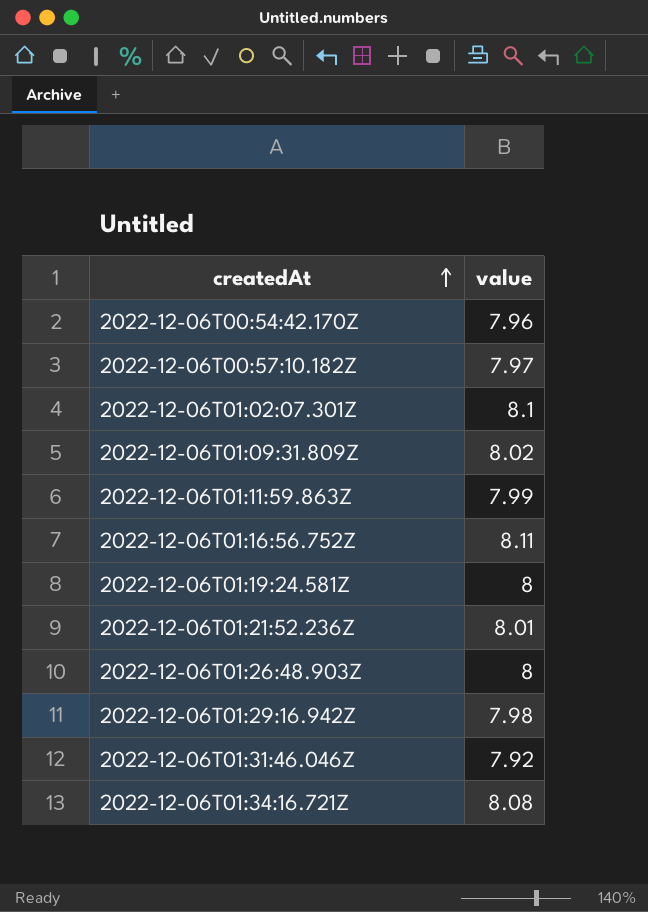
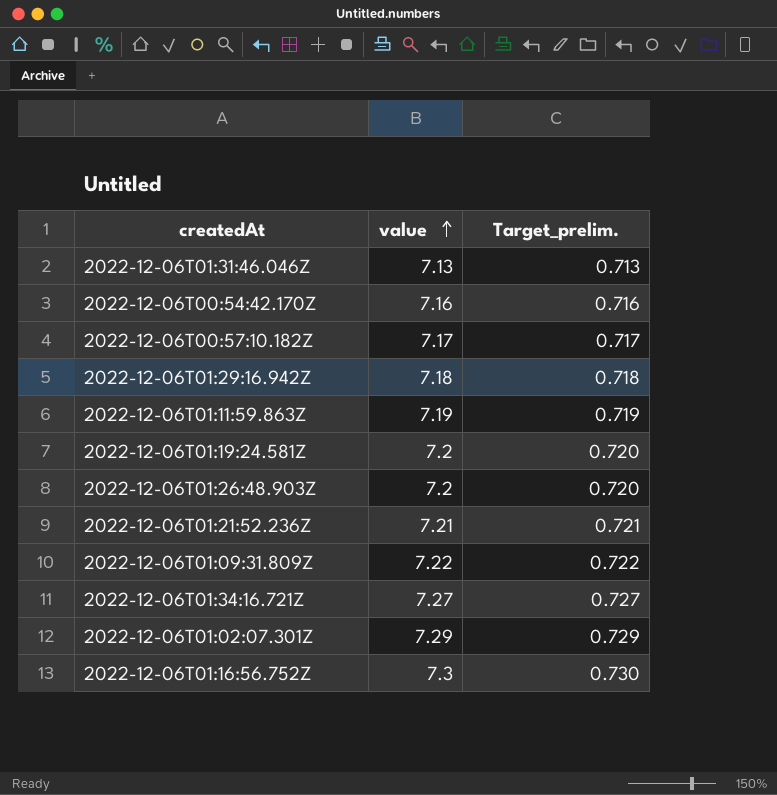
row order: createdAt ascending -> value ascending
column Target_prelim. | formula: none -> [value] * 0.1
2022-12-06T01:31:46.046Z | value: 7.92 -> 7.13
2022-12-06T00:54:42.170Z | value: 7.96 -> 7.16
2022-12-06T00:57:10.182Z | value: 7.97 -> 7.17
2022-12-06T01:29:16.942Z | value: 7.98 -> 7.18
2022-12-06T01:11:59.863Z | value: 7.99 -> 7.19
2022-12-06T01:19:24.581Z | value: 8 -> 7.2
2022-12-06T01:26:48.903Z | value: 8 -> 7.2
2022-12-06T01:21:52.236Z | value: 8.01 -> 7.21
2022-12-06T01:09:31.809Z | value: 8.02 -> 7.22
2022-12-06T01:34:16.721Z | value: 8.08 -> 7.27
2022-12-06T01:02:07.301Z | value: 8.1 -> 7.29
2022-12-06T01:16:56.752Z | value: 8.11 -> 7.3

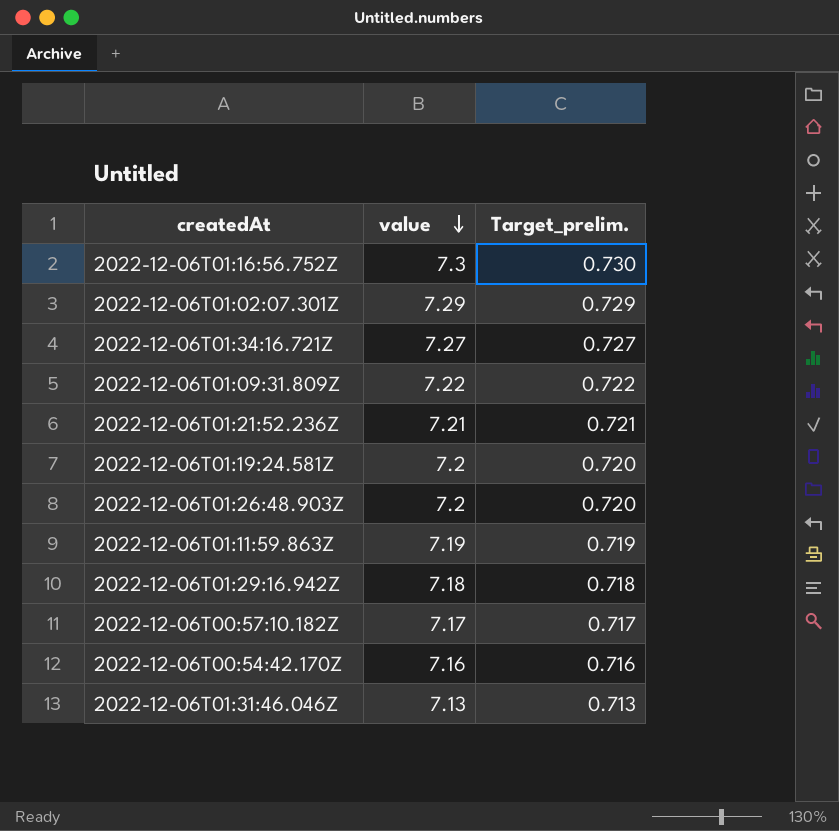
row order: value ascending -> value descending

